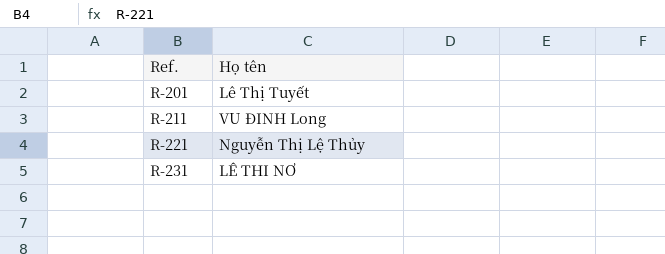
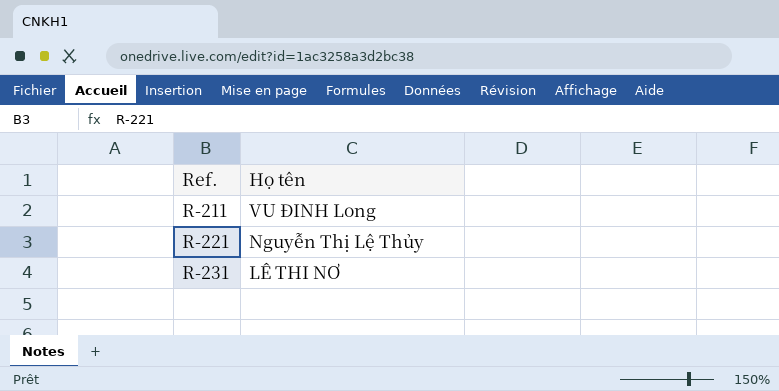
row R-201: Lê Thị Tuyết -> none

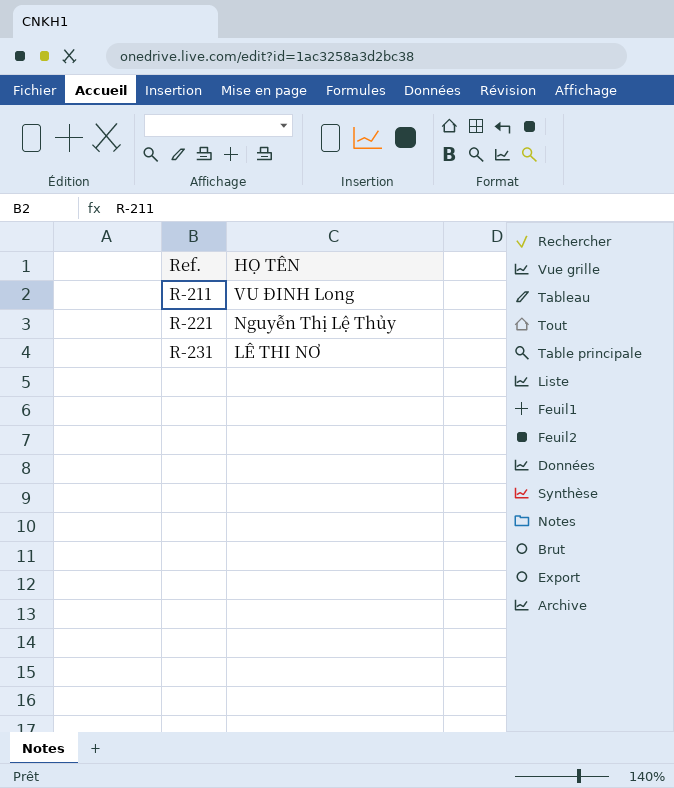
column name: Họ tên -> HỌ TÊN

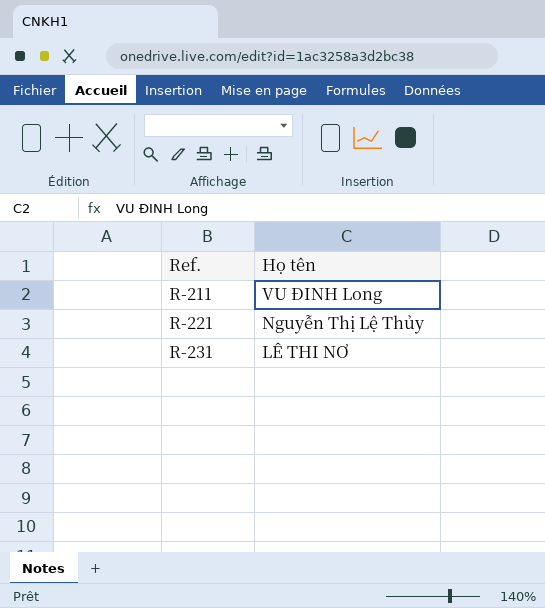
column name: HỌ TÊN -> Họ tên

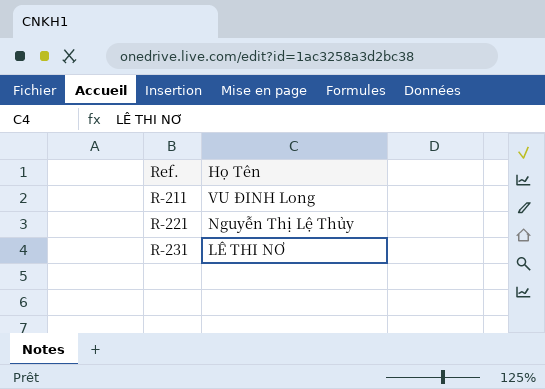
column name: Họ tên -> Họ Tên

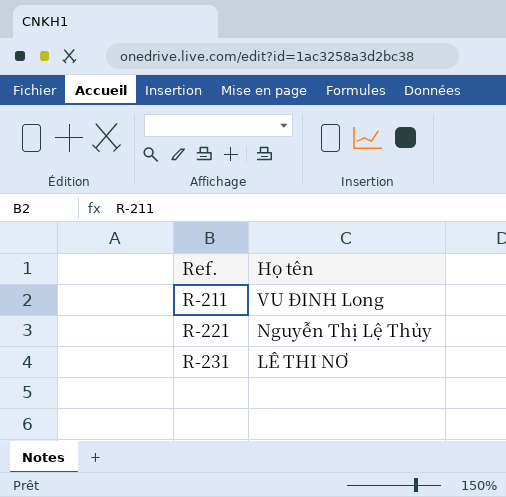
column name: Họ Tên -> Họ tên

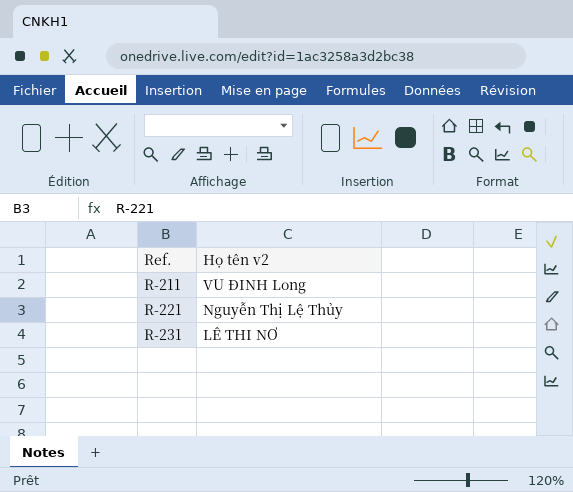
column name: Họ tên -> Họ tên v2

